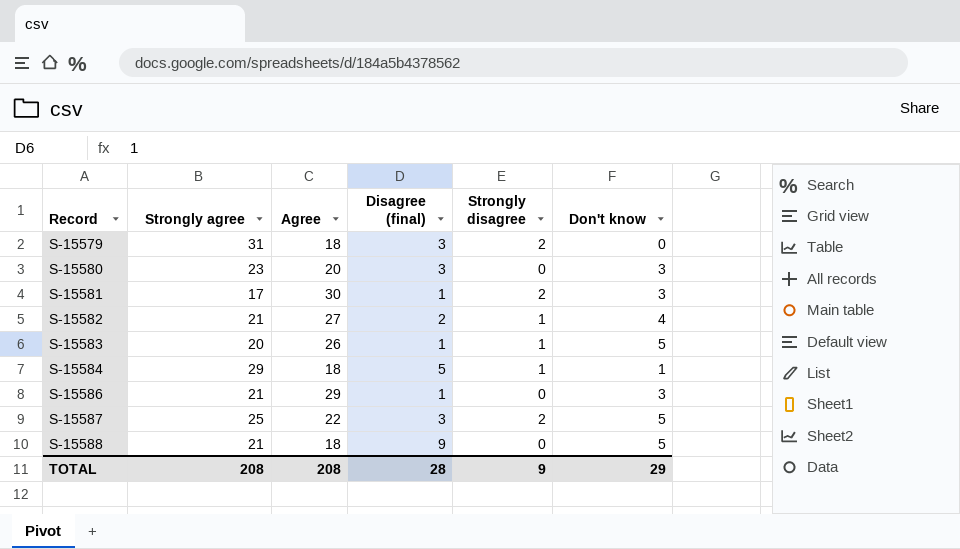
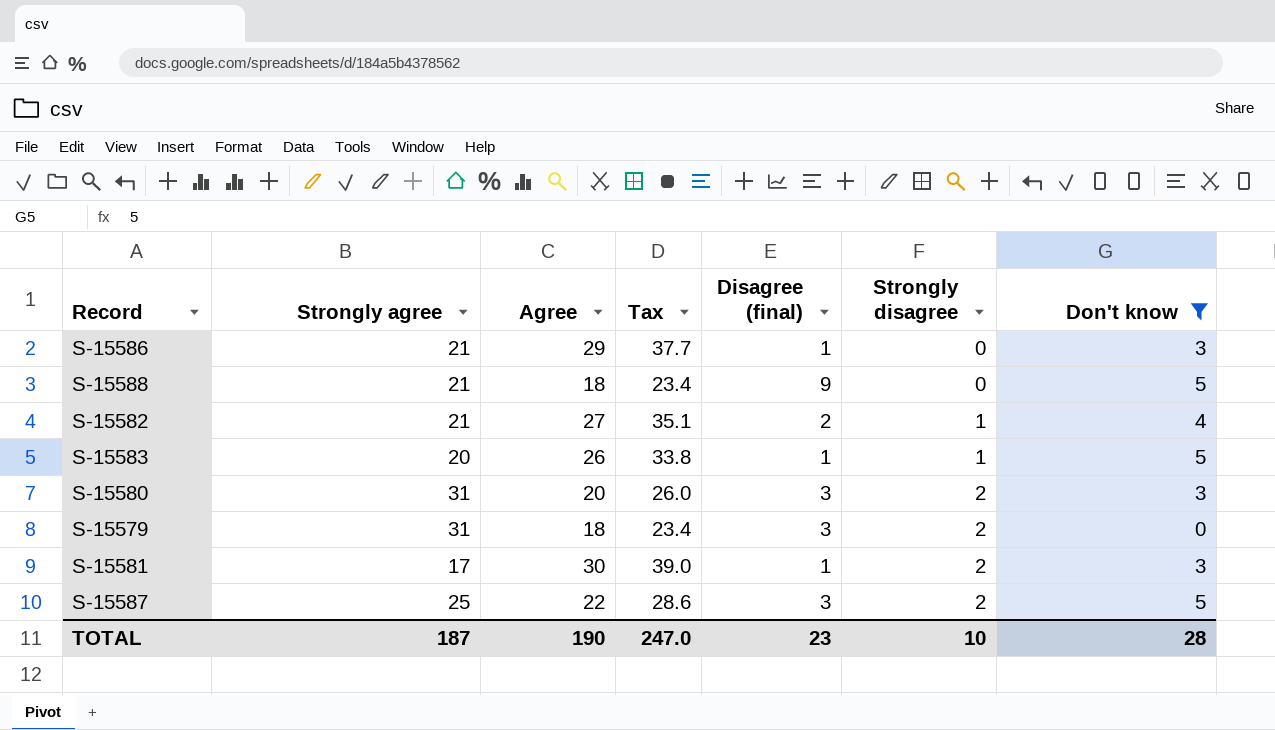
filter: none -> Don't know != 1
row order: Record ascending -> Strongly disagree ascending
column Tax | formula: none -> [Agree] * 1.3
S-15580 | Strongly agree: 23 -> 31
S-15580 | Strongly disagree: 0 -> 2
TOTAL | Strongly agree: 208 -> 187
TOTAL | Agree: 208 -> 190
TOTAL | Disagree (final): 28 -> 23
TOTAL | Strongly disagree: 9 -> 10
TOTAL | Don't know: 29 -> 28

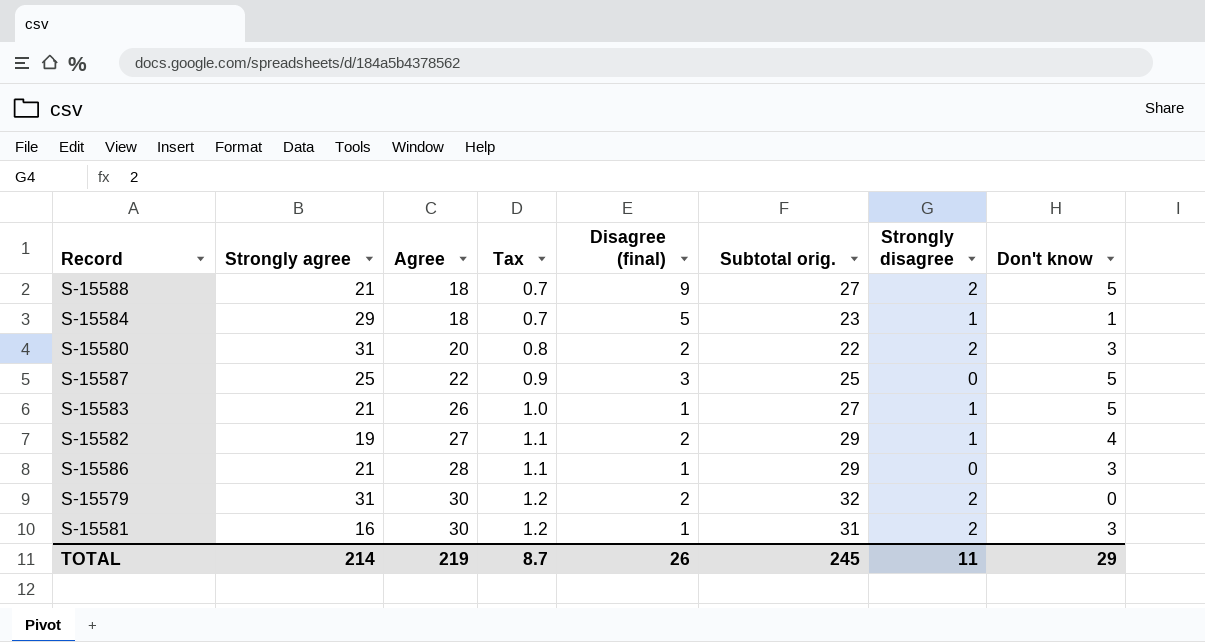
filter: Don't know != 1 -> none
row order: Strongly disagree ascending -> Agree ascending
column Tax | formula: [Agree] * 1.3 -> [Agree] * 0.04
column Subtotal orig. | formula: none -> [Agree] + [Disagree (final)]
S-15588 | Strongly disagree: 0 -> 2
S-15580 | Disagree (final): 3 -> 2
S-15587 | Strongly disagree: 2 -> 0
S-15583 | Strongly agree: 20 -> 21
S-15582 | Strongly agree: 21 -> 19
S-15586 | Agree: 29 -> 28
S-15579 | Agree: 18 -> 30
S-15579 | Disagree (final): 3 -> 2
S-15581 | Strongly agree: 17 -> 16
TOTAL | Strongly agree: 187 -> 214
TOTAL | Agree: 190 -> 219
TOTAL | Tax: 247.0 -> 8.7
TOTAL | Disagree (final): 23 -> 26
TOTAL | Strongly disagree: 10 -> 11
TOTAL | Don't know: 28 -> 29

